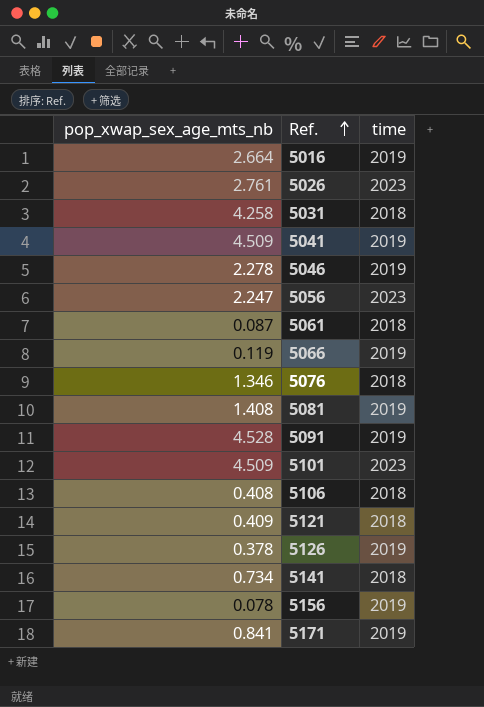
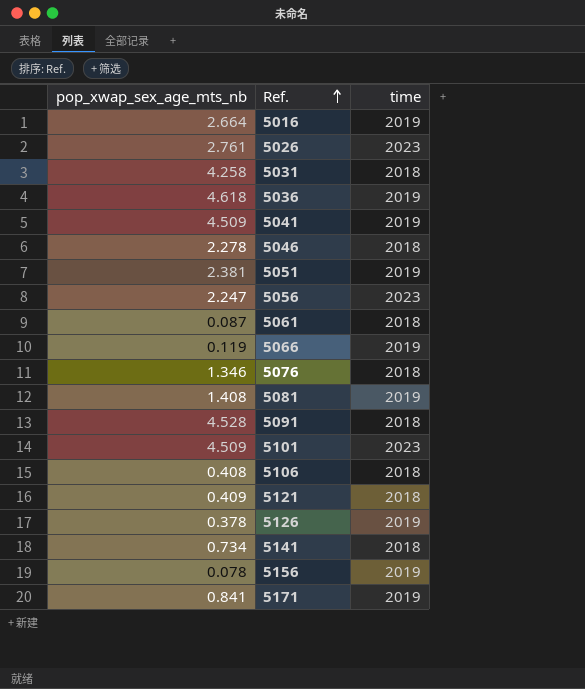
row 5036: none -> 4.618 | 2019
5046 | time: 2019 -> 2018
row 5051: none -> 2.381 | 2019
5091 | time: 2019 -> 2018

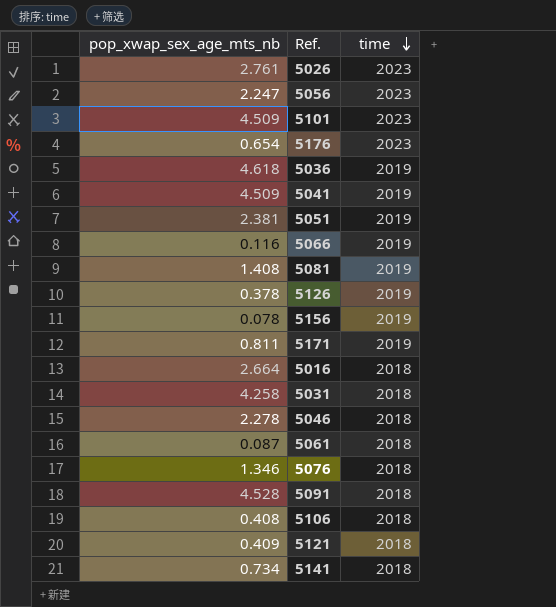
row order: Ref. ascending -> time descending
row 5176: none -> 0.654 | 2023
5066 | pop_xwap_sex_age_mts_nb: 0.119 -> 0.116
5171 | pop_xwap_sex_age_mts_nb: 0.841 -> 0.811
5016 | time: 2019 -> 2018

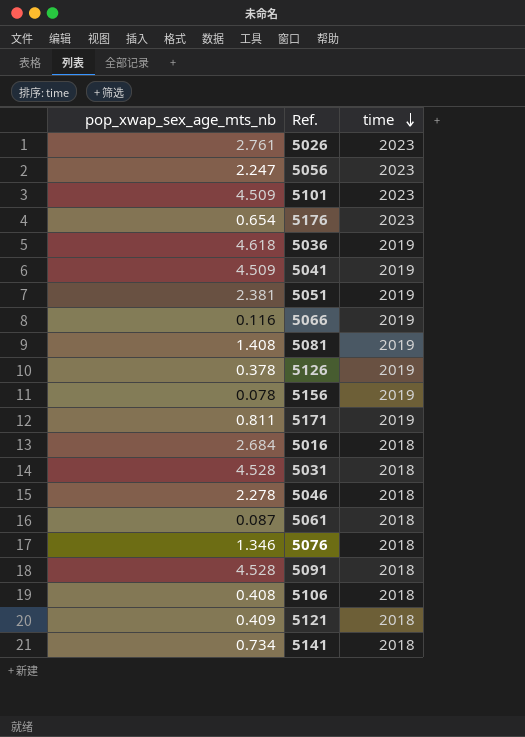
5016 | pop_xwap_sex_age_mts_nb: 2.664 -> 2.684
5031 | pop_xwap_sex_age_mts_nb: 4.258 -> 4.528

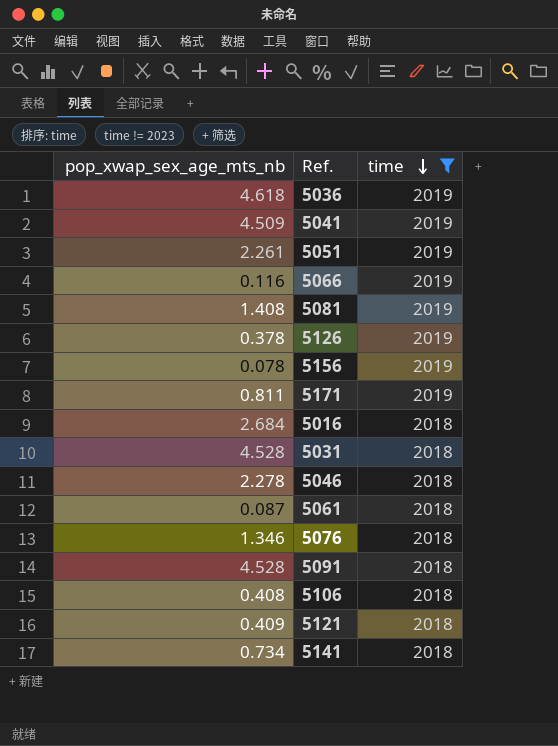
filter: none -> time != 2023
5051 | pop_xwap_sex_age_mts_nb: 2.381 -> 2.261

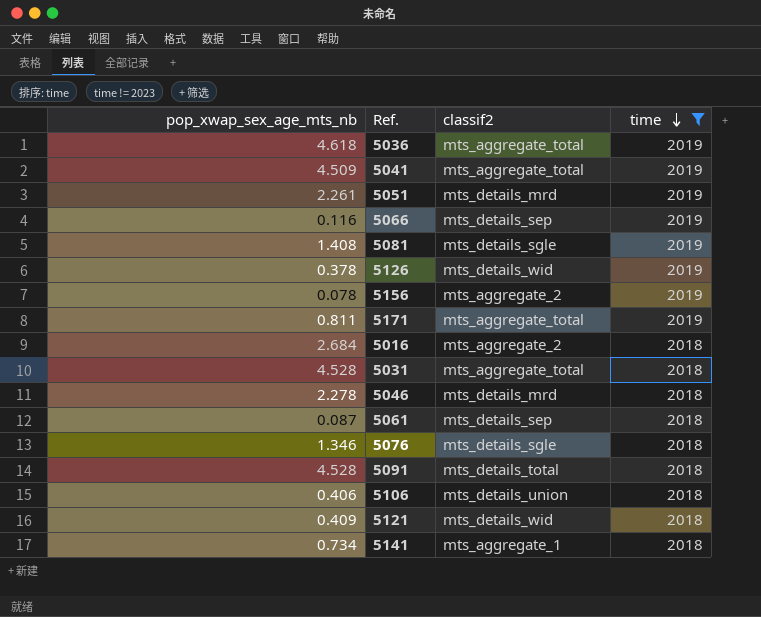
column classif2 | position: none -> 3
5106 | pop_xwap_sex_age_mts_nb: 0.408 -> 0.406

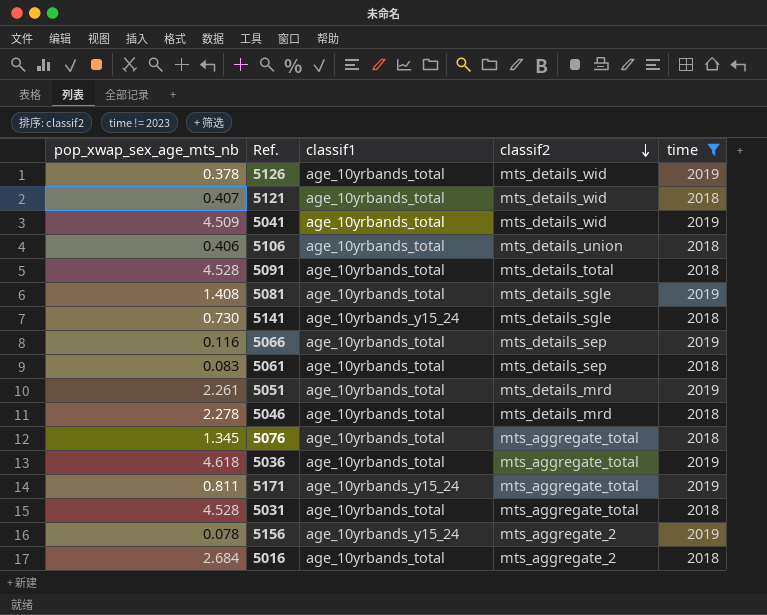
row order: time descending -> classif2 descending
column classif1 | position: none -> 3
5121 | pop_xwap_sex_age_mts_nb: 0.409 -> 0.407
5041 | classif2: mts_aggregate_total -> mts_details_wid
5141 | pop_xwap_sex_age_mts_nb: 0.734 -> 0.730
5141 | classif2: mts_aggregate_1 -> mts_details_sgle
5061 | pop_xwap_sex_age_mts_nb: 0.087 -> 0.083
5076 | pop_xwap_sex_age_mts_nb: 1.346 -> 1.345
5076 | classif2: mts_details_sgle -> mts_aggregate_total

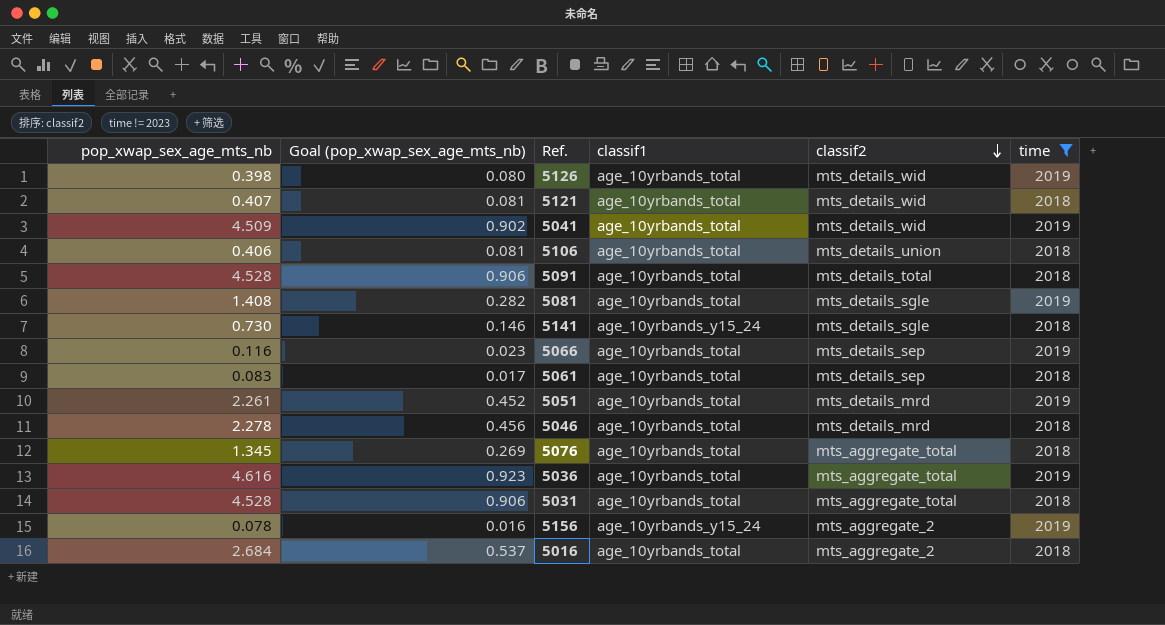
column Goal (pop_xwap_sex_age_mts_nb) | formula: none -> [pop_xwap_sex_age_mts_nb] * 0.2
row 5171: 0.811 | age_10yrbands_y15_24 | mts_aggregate_total | 2019 -> none
5126 | pop_xwap_sex_age_mts_nb: 0.378 -> 0.398
5036 | pop_xwap_sex_age_mts_nb: 4.618 -> 4.616

